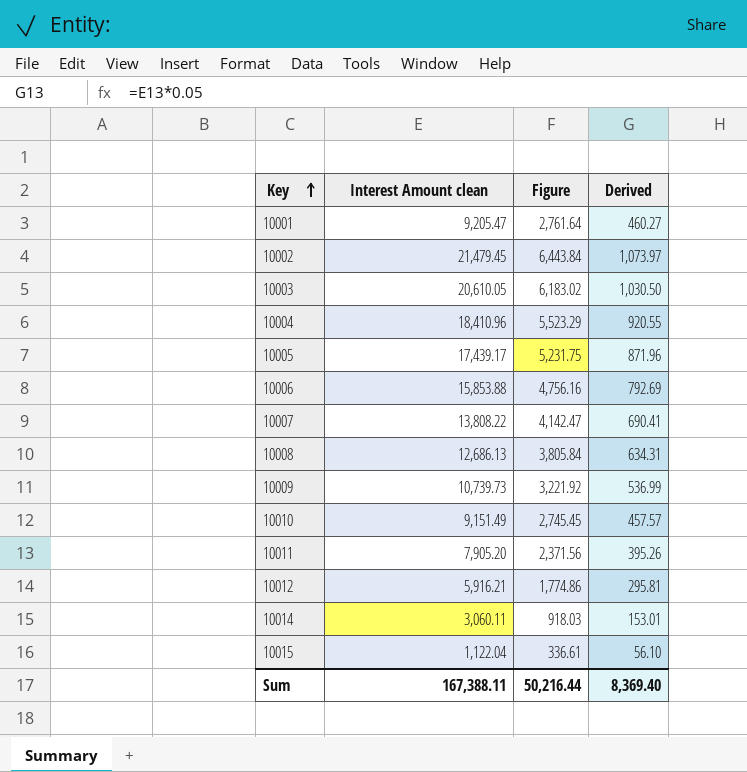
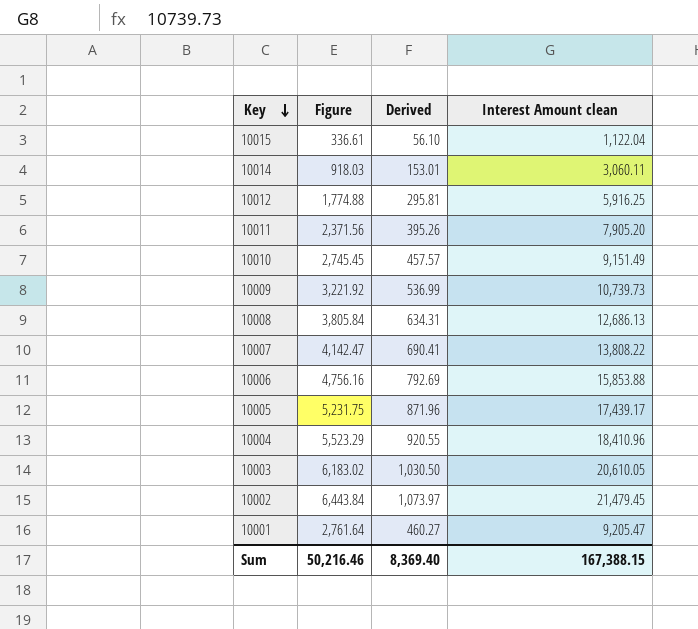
row order: Key ascending -> Key descending
column Interest Amount clean | position: 2 -> 4
10012 | Figure: 1,774.86 -> 1,774.88
10012 | Interest Amount clean: 5,916.21 -> 5,916.25
Sum | Figure: 50,216.44 -> 50,216.46
Sum | Interest Amount clean: 167,388.11 -> 167,388.15

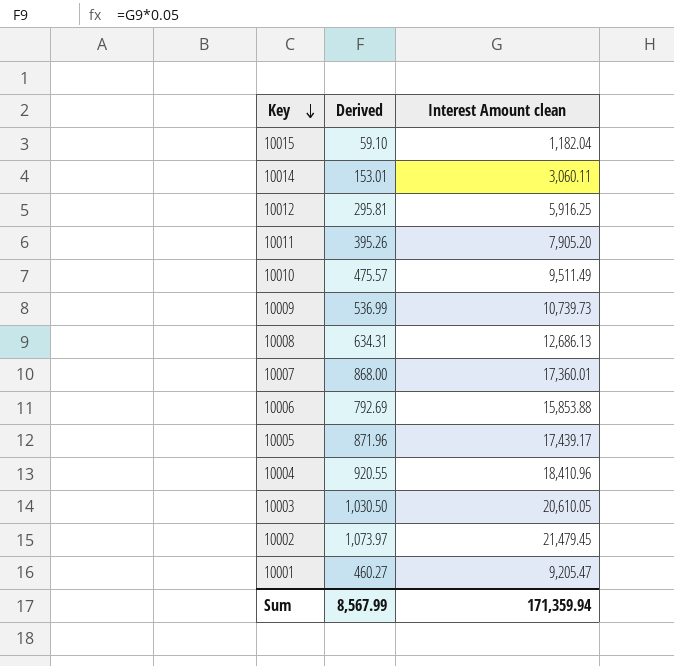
column Figure | formula: [Interest Amount clean] * 0.3 -> none
10015 | Derived: 56.10 -> 59.10
10015 | Interest Amount clean: 1,122.04 -> 1,182.04
10010 | Derived: 457.57 -> 475.57
10010 | Interest Amount clean: 9,151.49 -> 9,511.49
10007 | Derived: 690.41 -> 868.00
10007 | Interest Amount clean: 13,808.22 -> 17,360.01
Sum | Derived: 8,369.40 -> 8,567.99
Sum | Interest Amount clean: 167,388.15 -> 171,359.94

